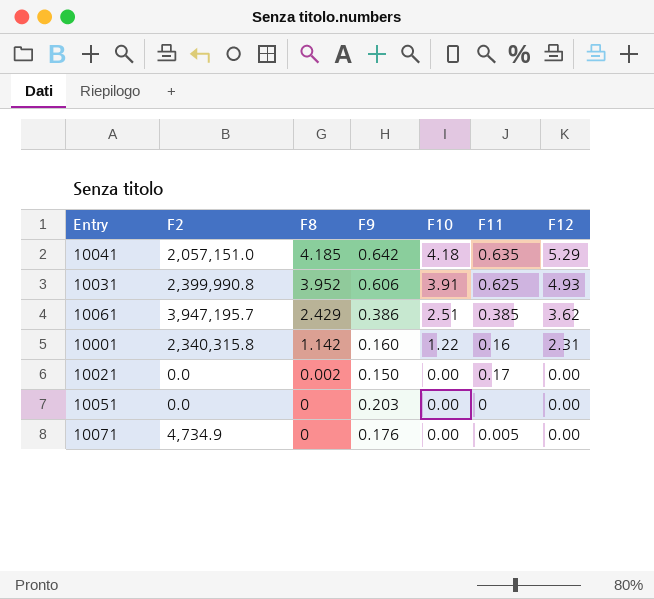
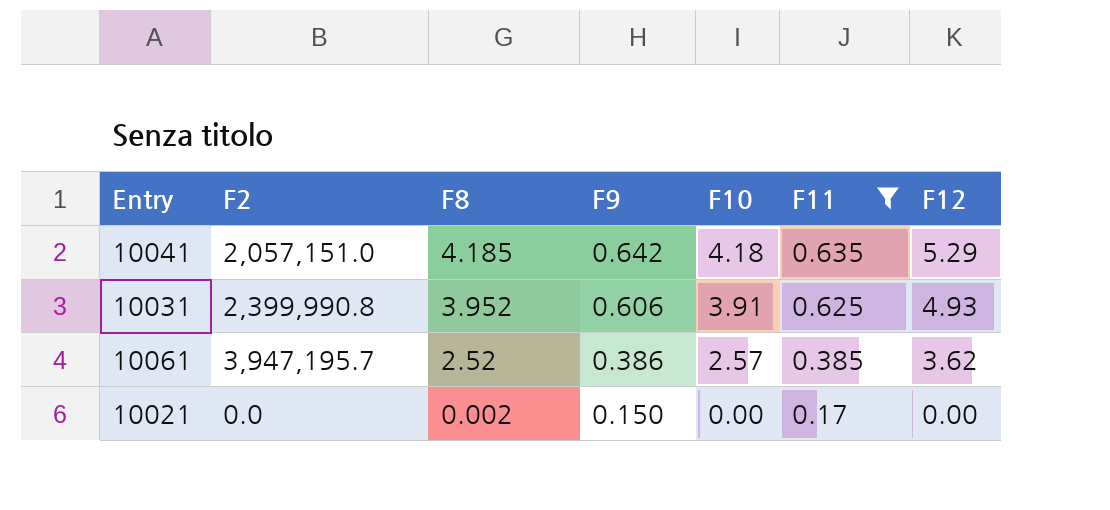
filter: none -> F11 >= 0.17
10061 | F8: 2.429 -> 2.52
10061 | F10: 2.51 -> 2.57

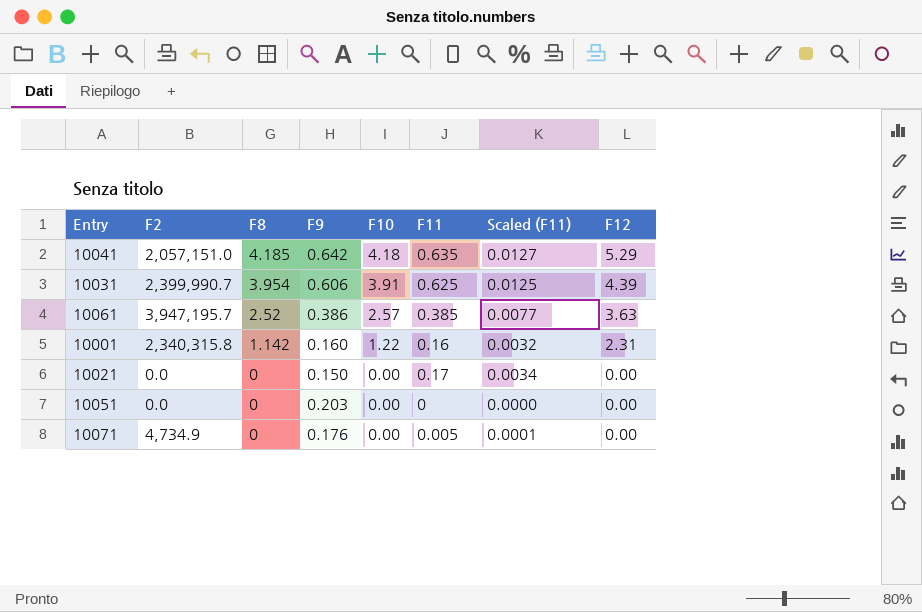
filter: F11 >= 0.17 -> none
column Scaled (F11) | formula: none -> [F11] * 0.02
10031 | F2: 2,399,990.8 -> 2,399,990.7
10031 | F8: 3.952 -> 3.954
10031 | F12: 4.93 -> 4.39
10061 | F12: 3.62 -> 3.63
10021 | F8: 0.002 -> 0

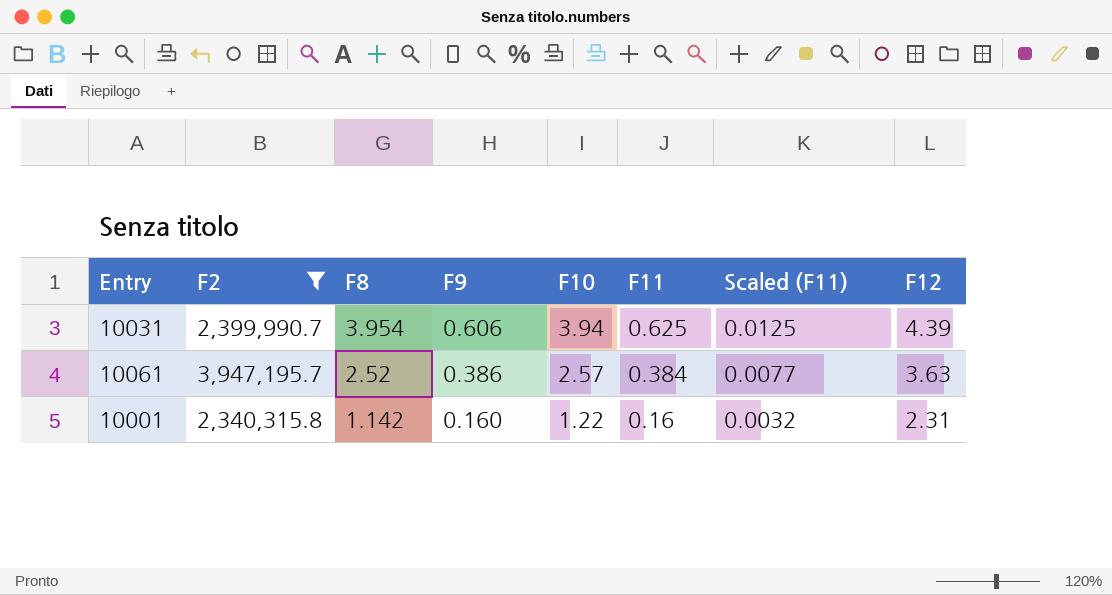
filter: none -> F2 >= 2,340,315.8
10031 | F10: 3.91 -> 3.94
10061 | F11: 0.385 -> 0.384

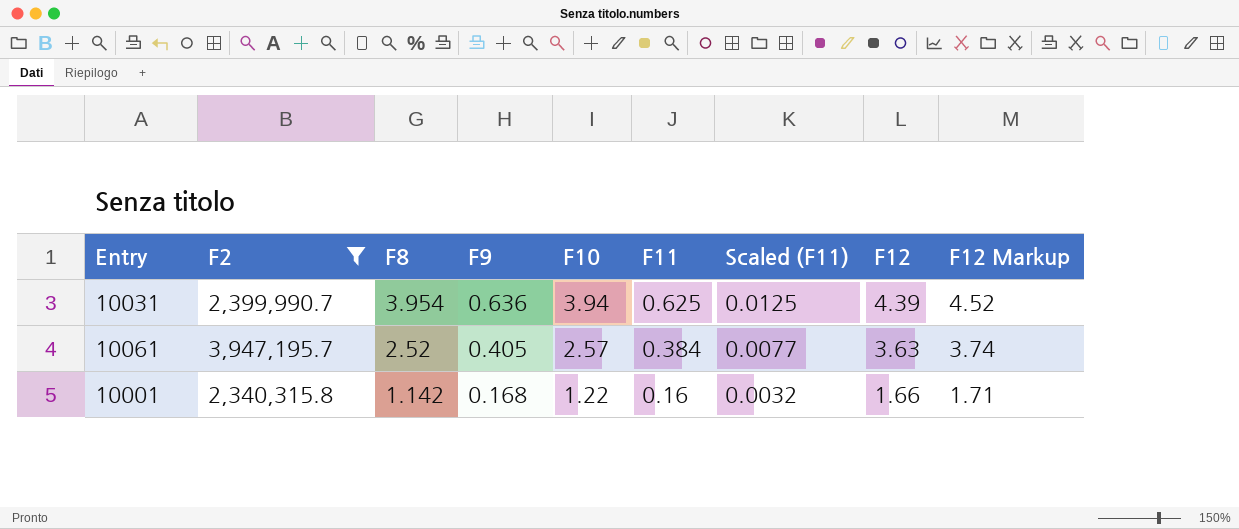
column F12 Markup | formula: none -> [F12] * 1.03
10031 | F9: 0.606 -> 0.636
10061 | F9: 0.386 -> 0.405
10001 | F9: 0.160 -> 0.168
10001 | F12: 2.31 -> 1.66

